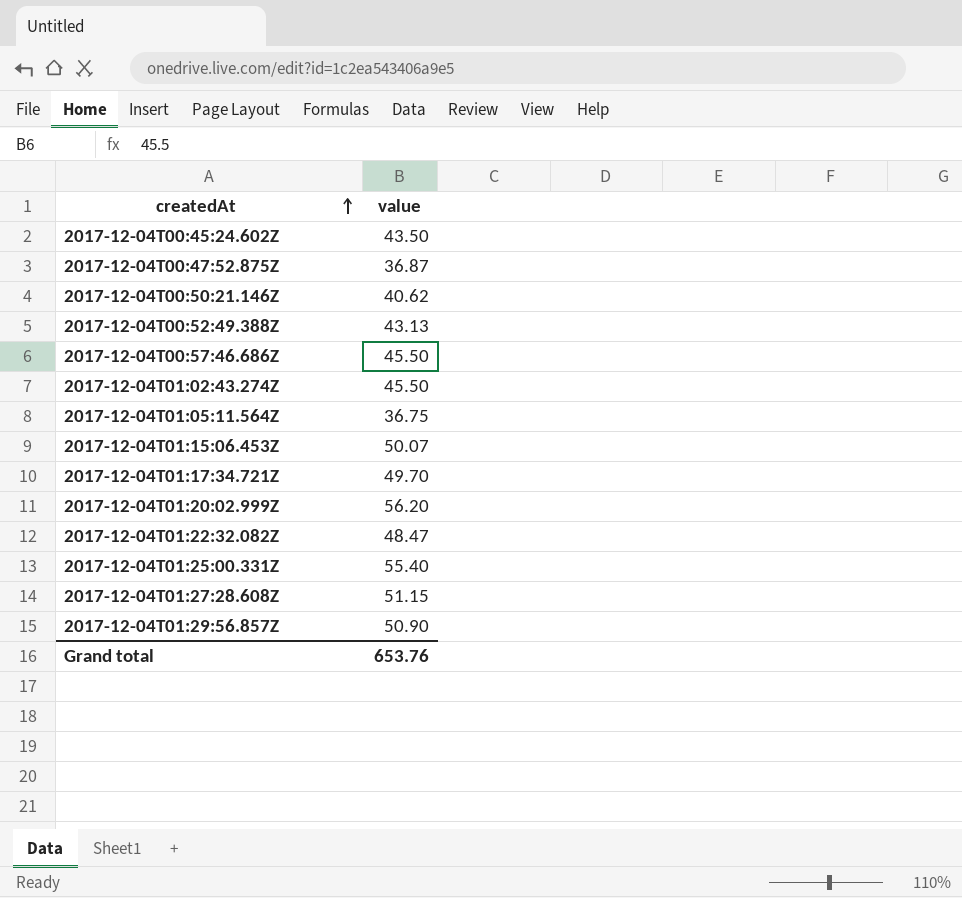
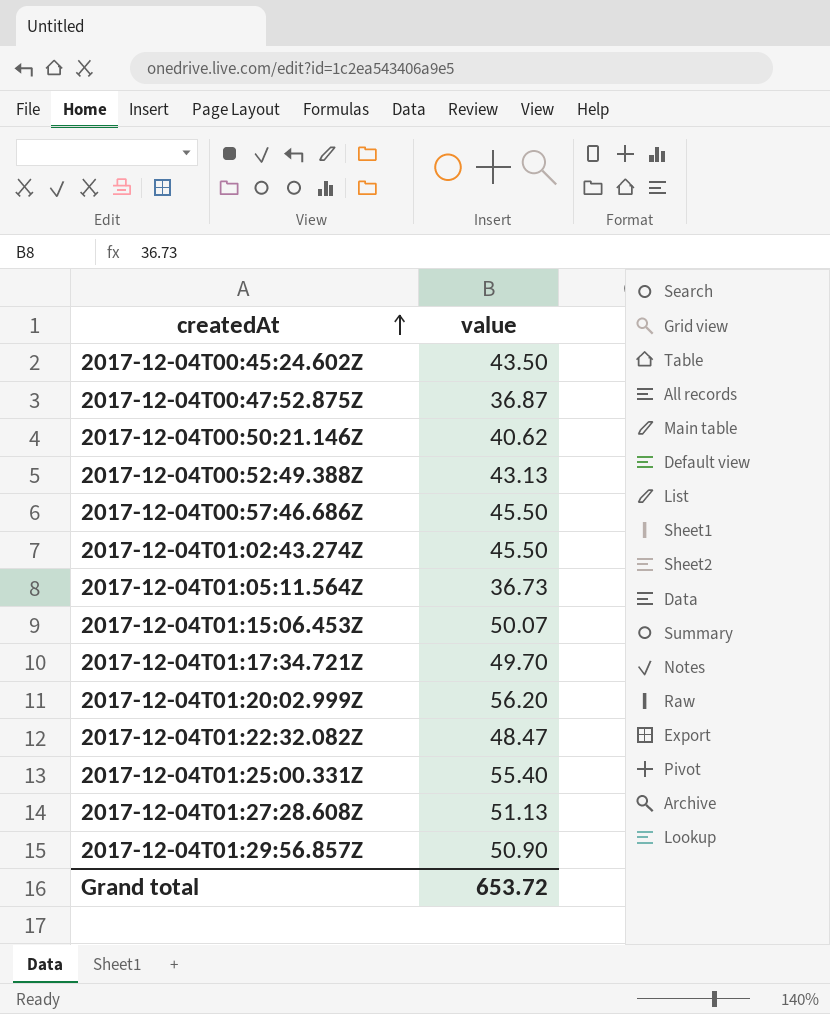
2017-12-04T01:05:11.564Z | value: 36.75 -> 36.73
2017-12-04T01:27:28.608Z | value: 51.15 -> 51.13
Grand total | value: 653.76 -> 653.72

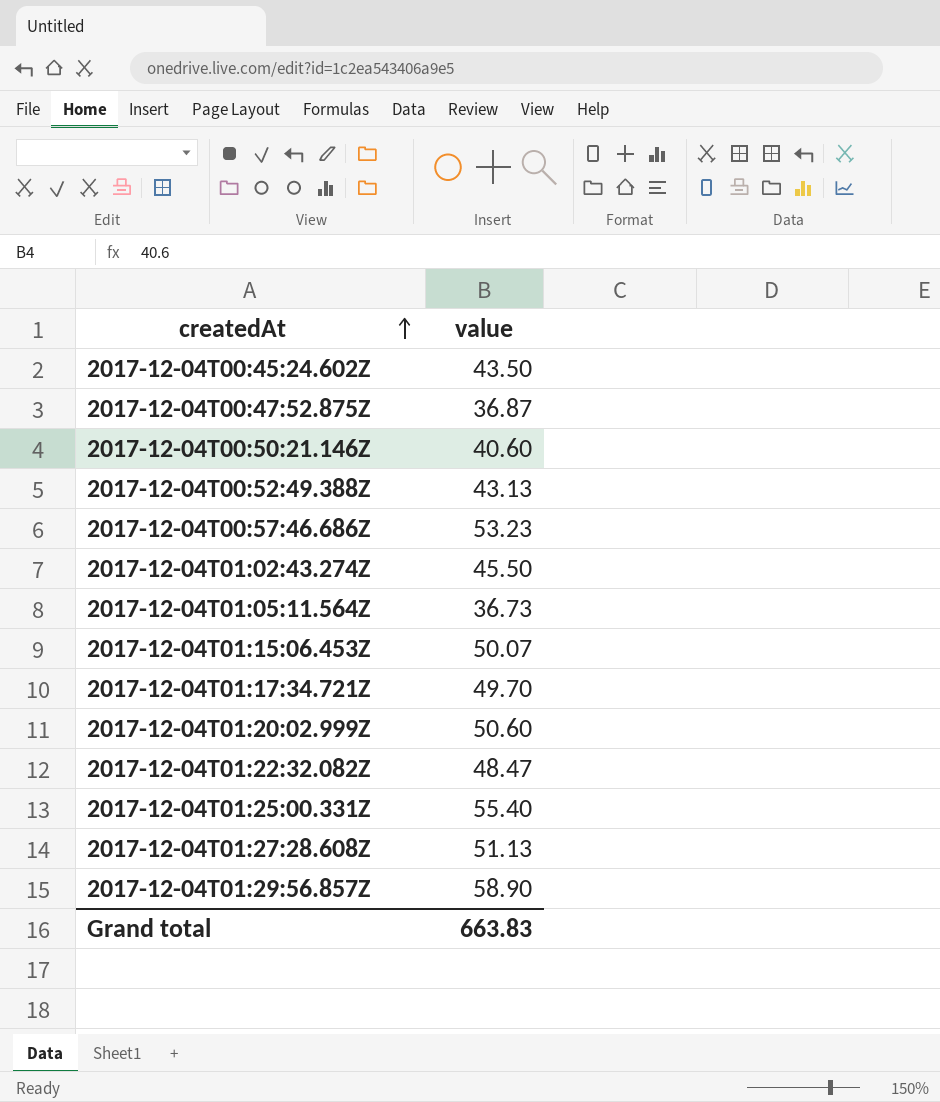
2017-12-04T00:50:21.146Z | value: 40.62 -> 40.60
2017-12-04T00:57:46.686Z | value: 45.50 -> 53.23
2017-12-04T01:20:02.999Z | value: 56.20 -> 50.60
2017-12-04T01:29:56.857Z | value: 50.90 -> 58.90
Grand total | value: 653.72 -> 663.83

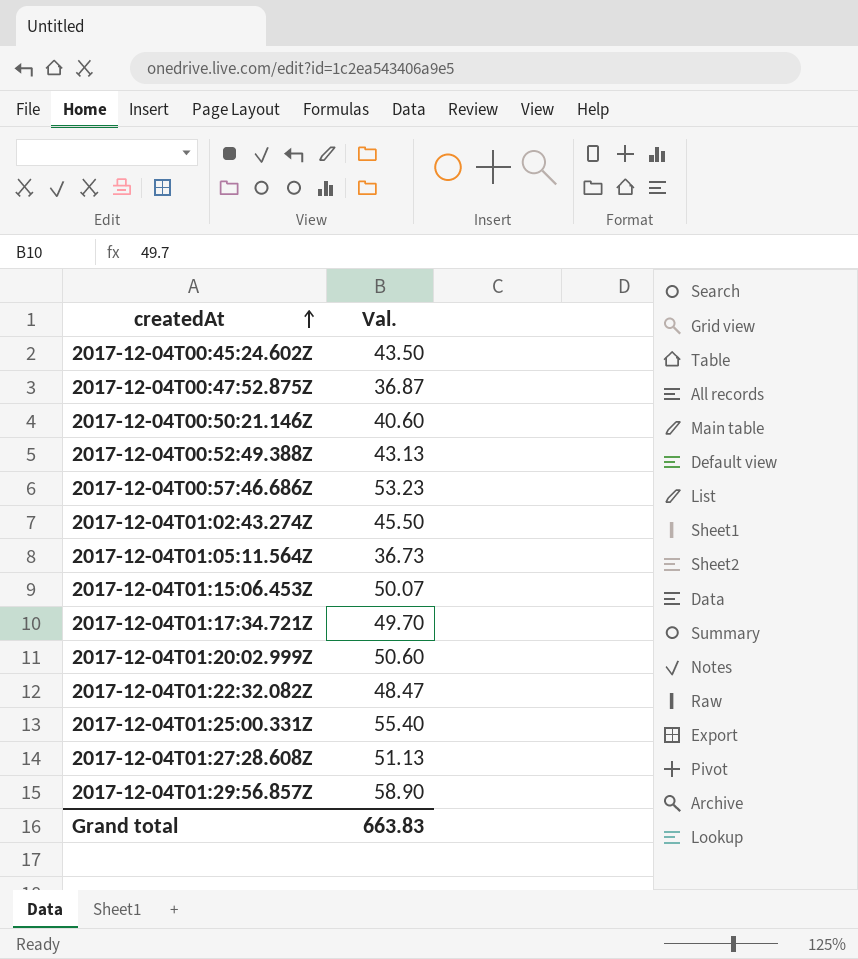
column name: value -> Val.

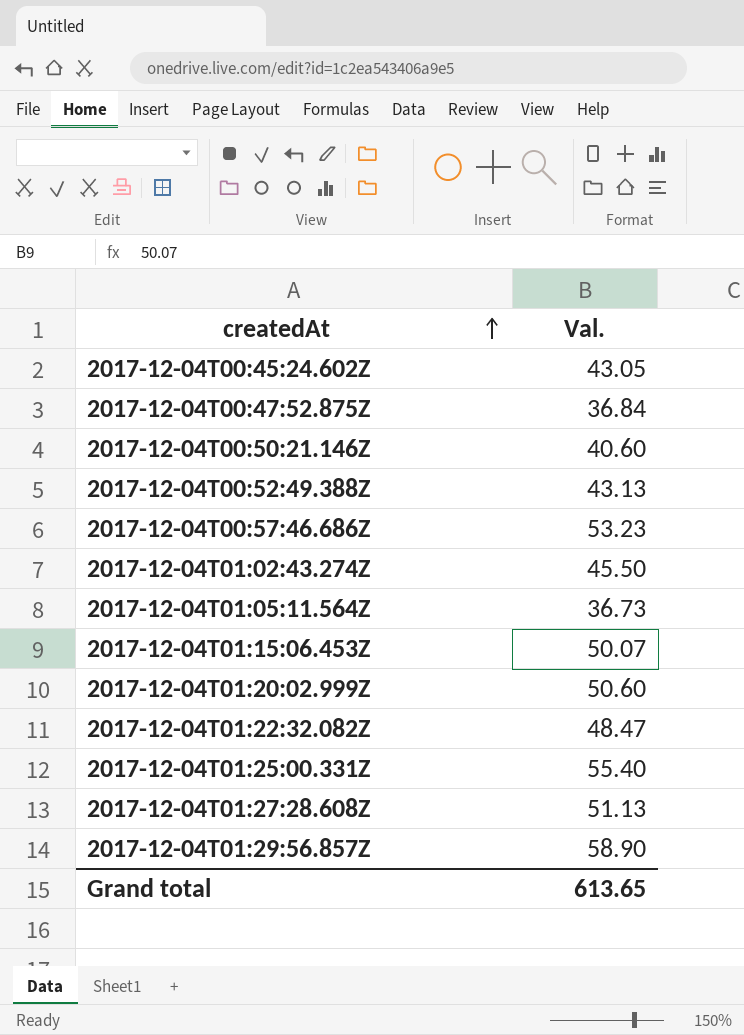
row 2017-12-04T01:17:34.721Z: 49.70 -> none
2017-12-04T00:45:24.602Z | Val.: 43.50 -> 43.05
2017-12-04T00:47:52.875Z | Val.: 36.87 -> 36.84
Grand total | Val.: 663.83 -> 613.65

